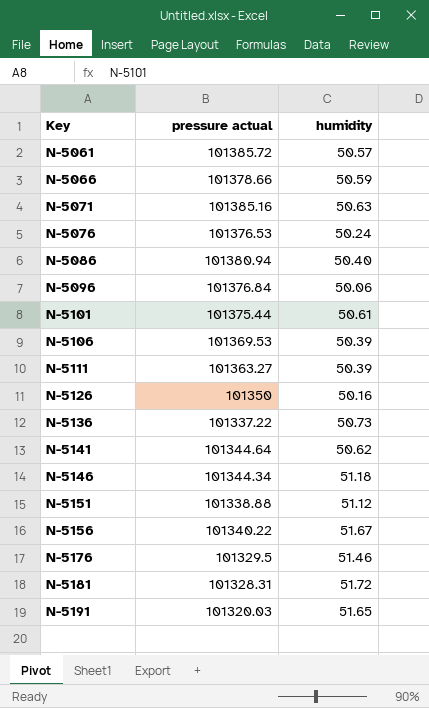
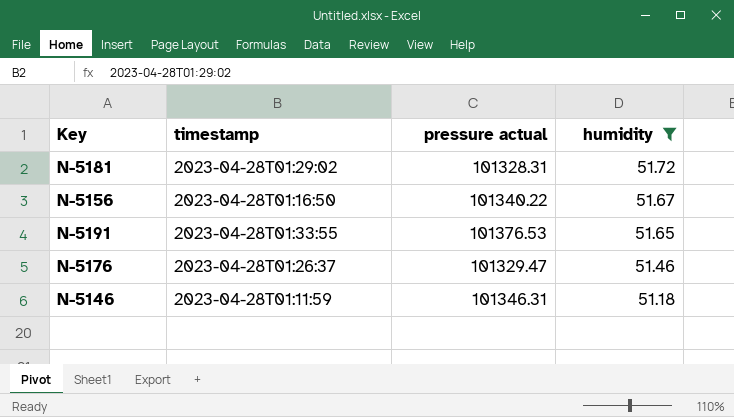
filter: none -> humidity >= 51.18
row order: Key ascending -> humidity descending
column timestamp | position: none -> 2
N-5191 | pressure actual: 101320.03 -> 101376.53
N-5176 | pressure actual: 101329.5 -> 101329.47
N-5146 | pressure actual: 101344.34 -> 101346.31

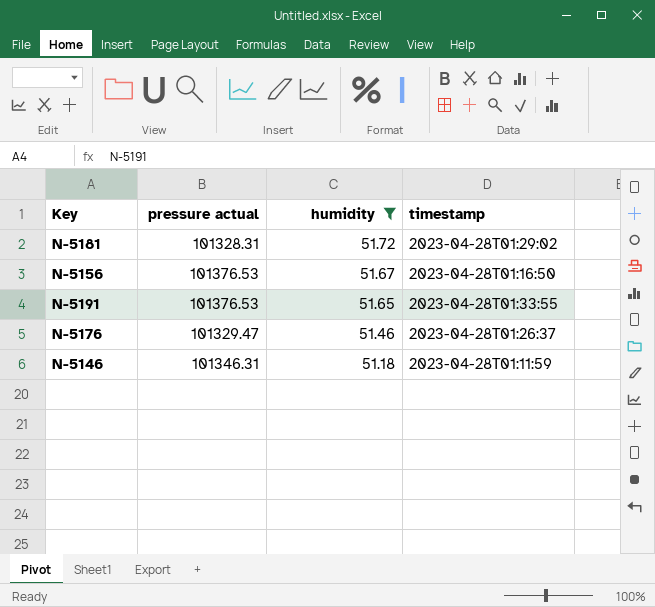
column timestamp | position: 2 -> 4
N-5156 | pressure actual: 101340.22 -> 101376.53

